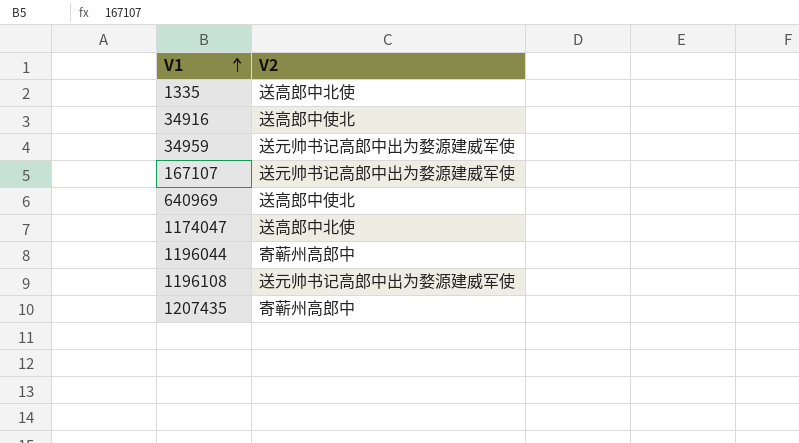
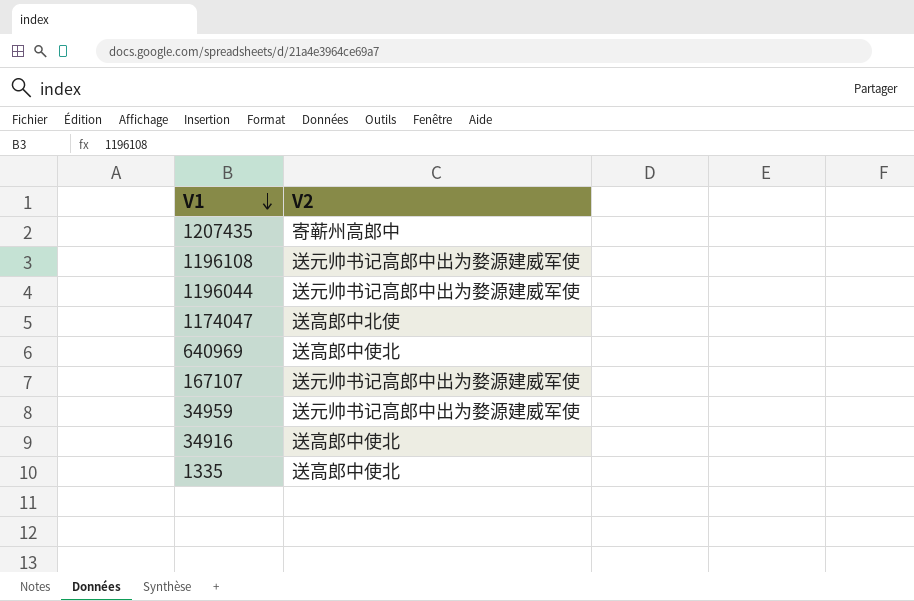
row order: V1 ascending -> V1 descending
1196044 | V2: 寄蕲州高郎中 -> 送元帅书记高郎中出为婺源建威军使
1335 | V2: 送高郎中北使 -> 送高郎中使北

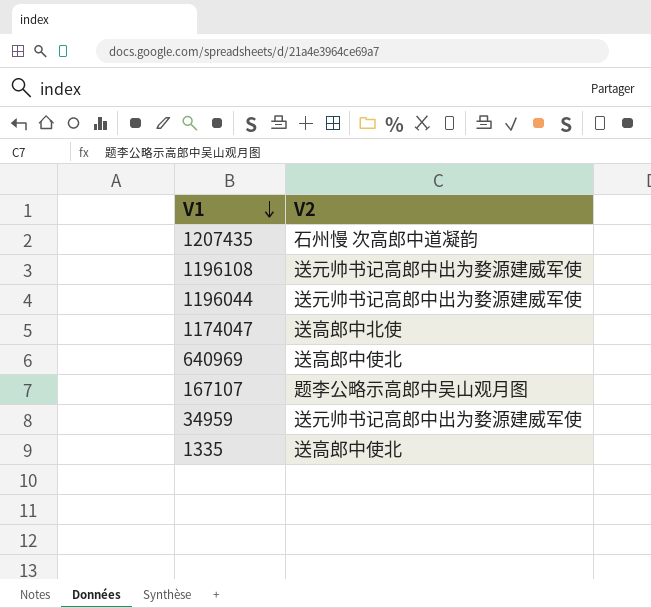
row 34916: 送高郎中使北 -> none
1207435 | V2: 寄蕲州高郎中 -> 石州慢 次高郎中道凝韵
167107 | V2: 送元帅书记高郎中出为婺源建威军使 -> 题李公略示高郎中吴山观月图

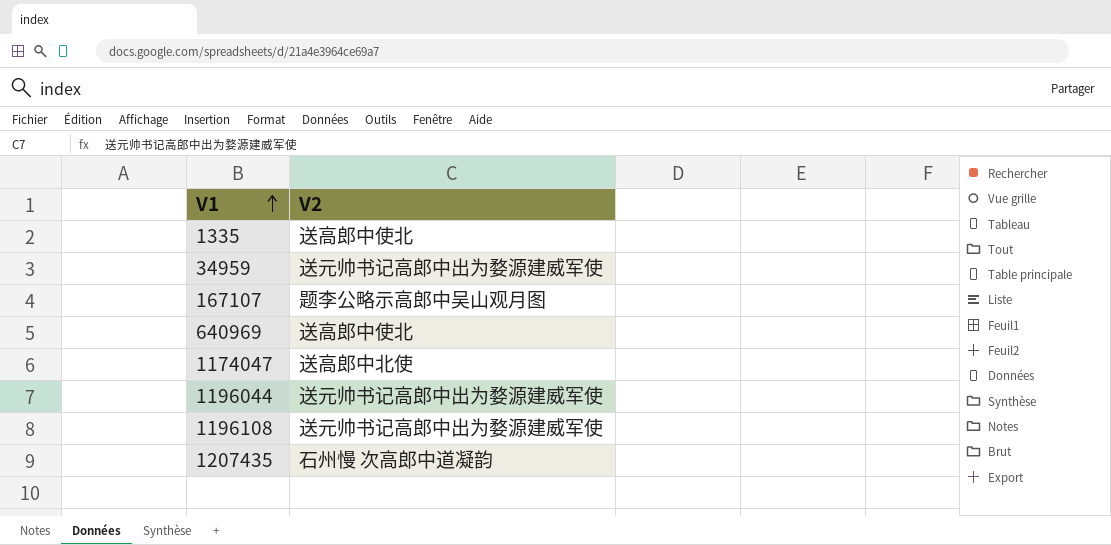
row order: V1 descending -> V1 ascending

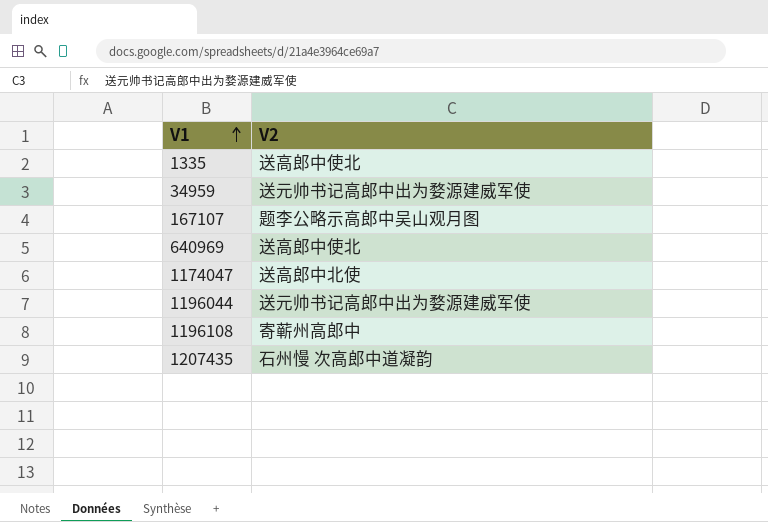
1196108 | V2: 送元帅书记高郎中出为婺源建威军使 -> 寄蕲州高郎中

